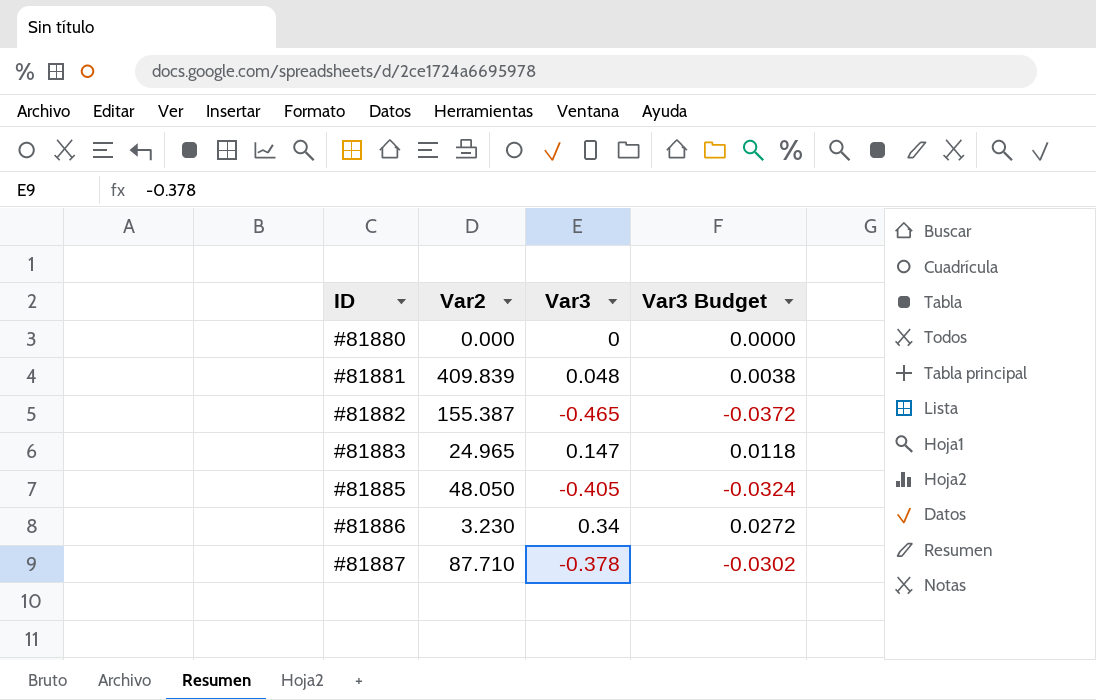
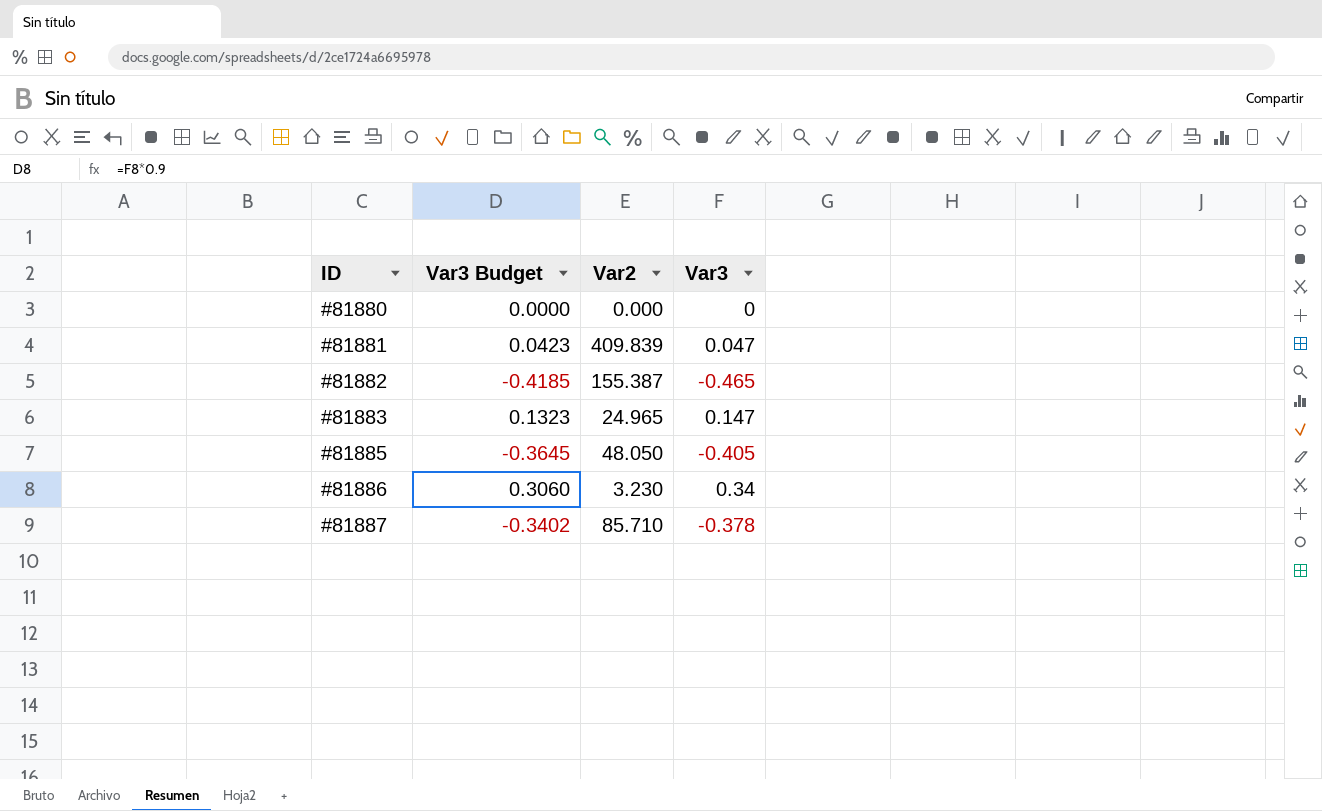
column Var3 Budget | formula: [Var3] * 0.08 -> [Var3] * 0.9
column Var3 Budget | position: 4 -> 2
#81881 | Var3: 0.048 -> 0.047
#81887 | Var2: 87.710 -> 85.710

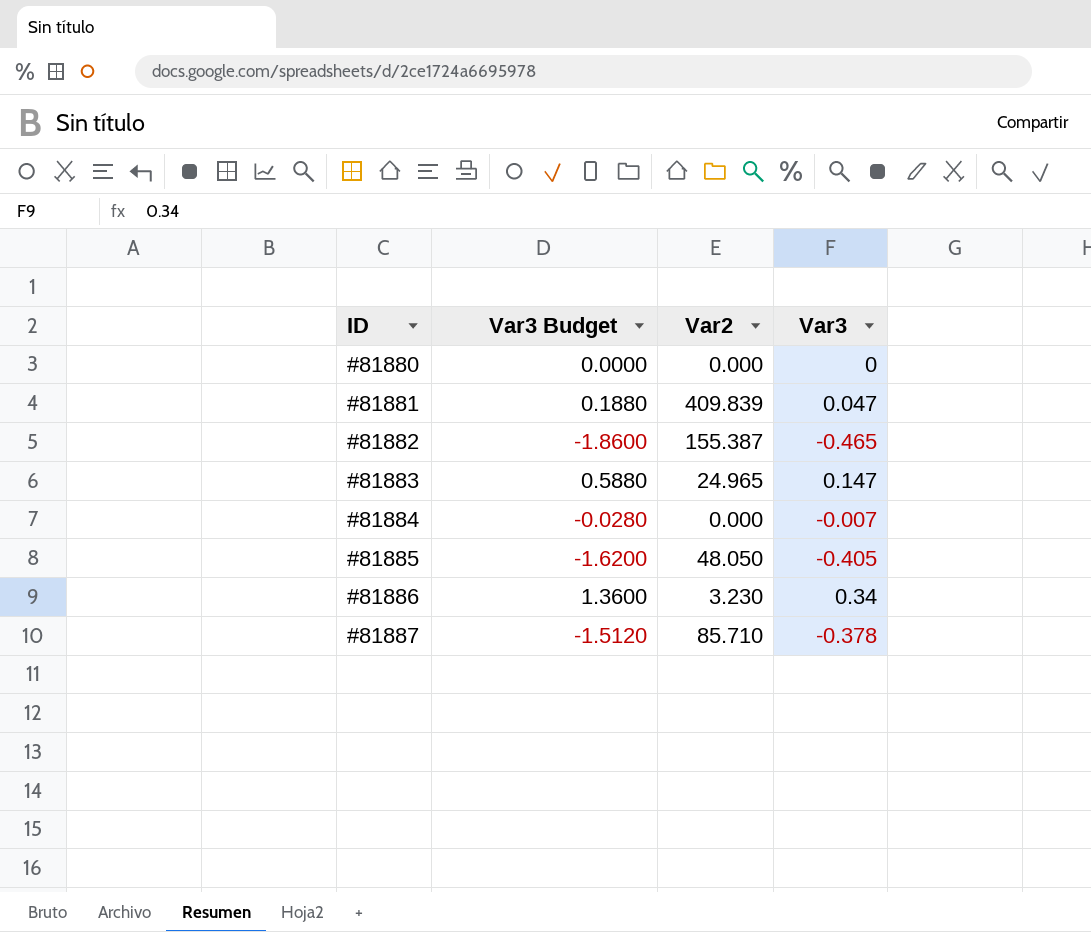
column Var3 Budget | formula: [Var3] * 0.9 -> [Var3] * 4
row #81884: none -> -0.0280 | 0.000 | -0.007

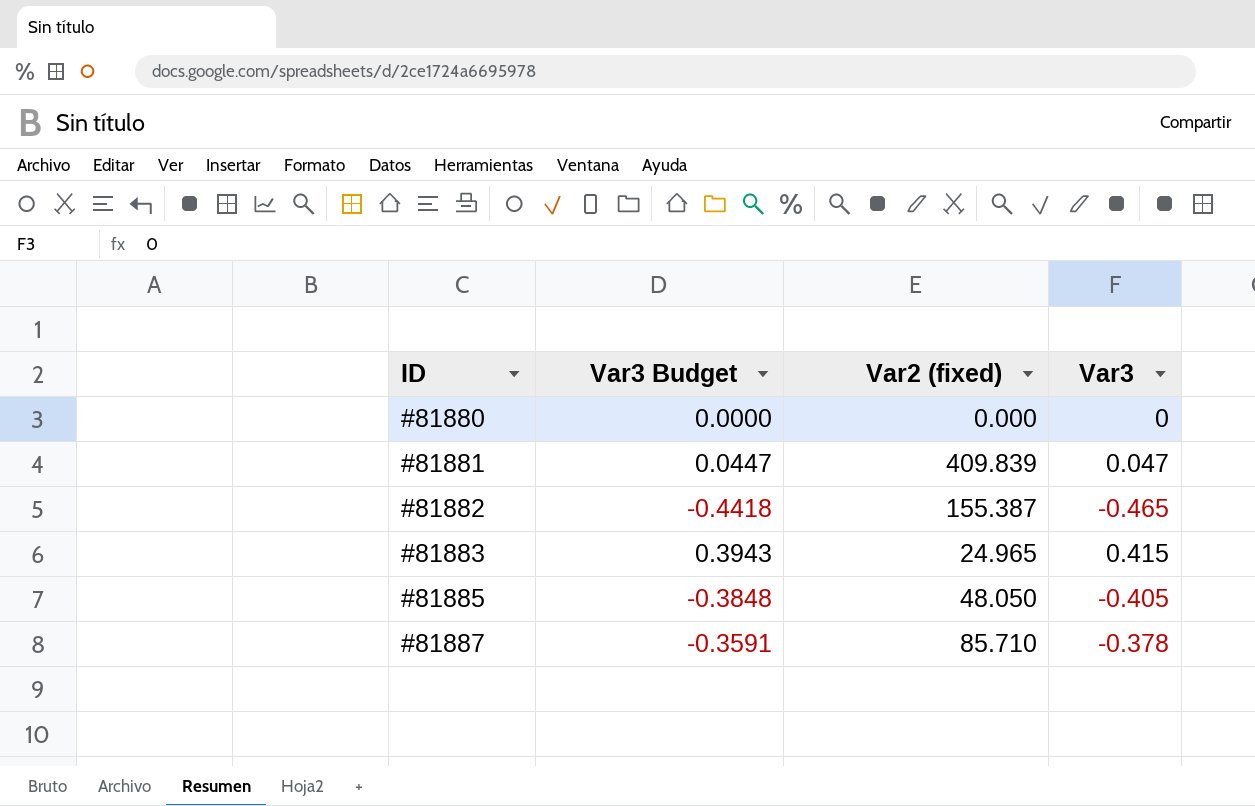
column Var3 Budget | formula: [Var3] * 4 -> [Var3] * 0.95
column name: Var2 -> Var2 (fixed)
row #81884: -0.0280 | 0.000 | -0.007 -> none
row #81886: 1.3600 | 3.230 | 0.34 -> none
#81883 | Var3: 0.147 -> 0.415

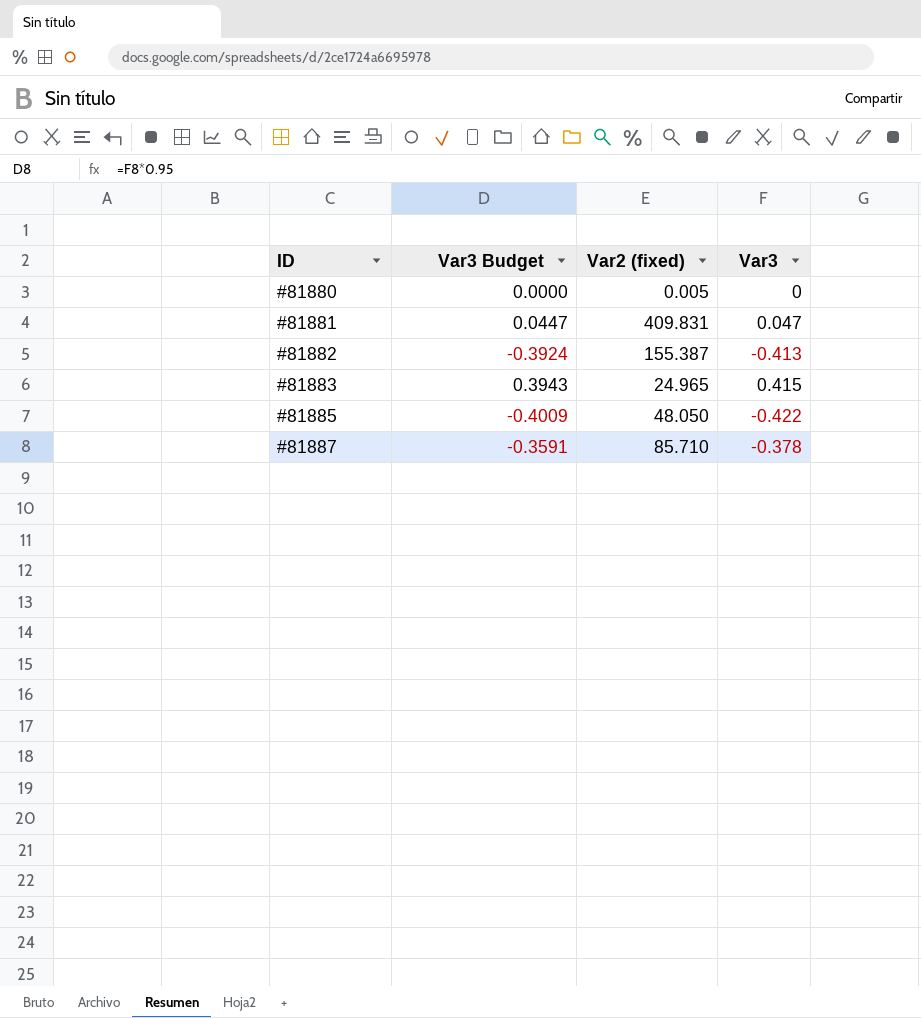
#81880 | Var2 (fixed): 0.000 -> 0.005
#81881 | Var2 (fixed): 409.839 -> 409.831
#81882 | Var3 Budget: -0.4418 -> -0.3924
#81882 | Var3: -0.465 -> -0.413
#81885 | Var3 Budget: -0.3848 -> -0.4009
#81885 | Var3: -0.405 -> -0.422

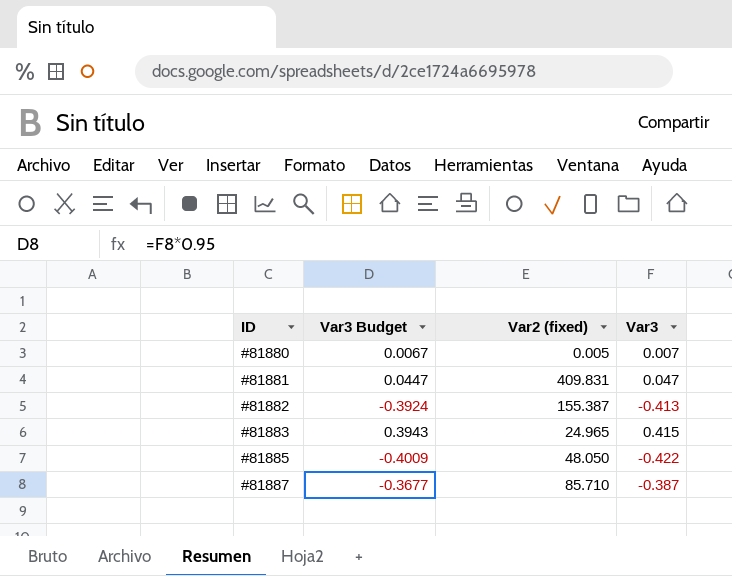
#81880 | Var3 Budget: 0.0000 -> 0.0067
#81880 | Var3: 0 -> 0.007
#81887 | Var3 Budget: -0.3591 -> -0.3677
#81887 | Var3: -0.378 -> -0.387

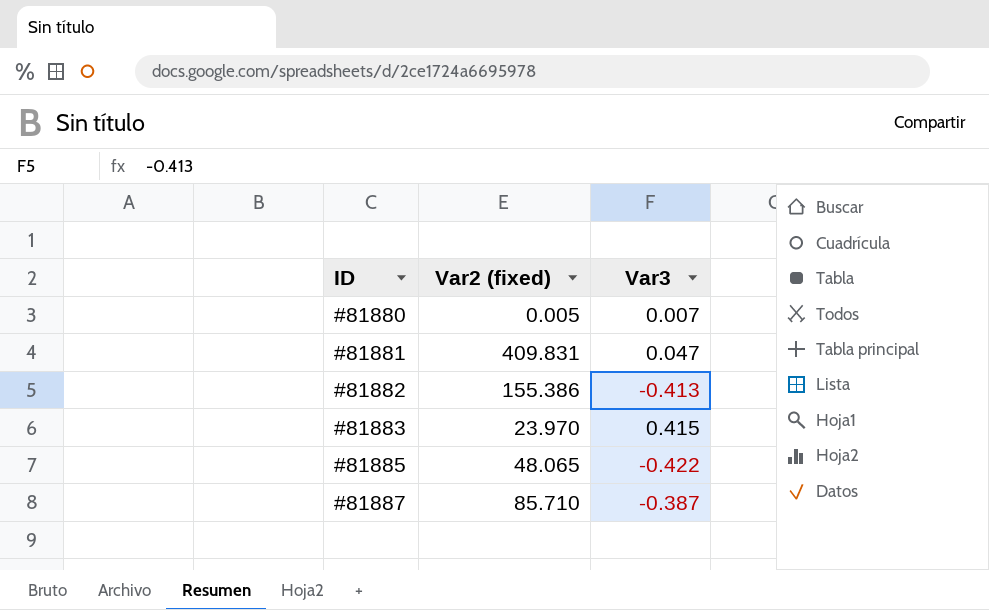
column Var3 Budget | formula: [Var3] * 0.95 -> none
#81882 | Var2 (fixed): 155.387 -> 155.386
#81883 | Var2 (fixed): 24.965 -> 23.970
#81885 | Var2 (fixed): 48.050 -> 48.065

